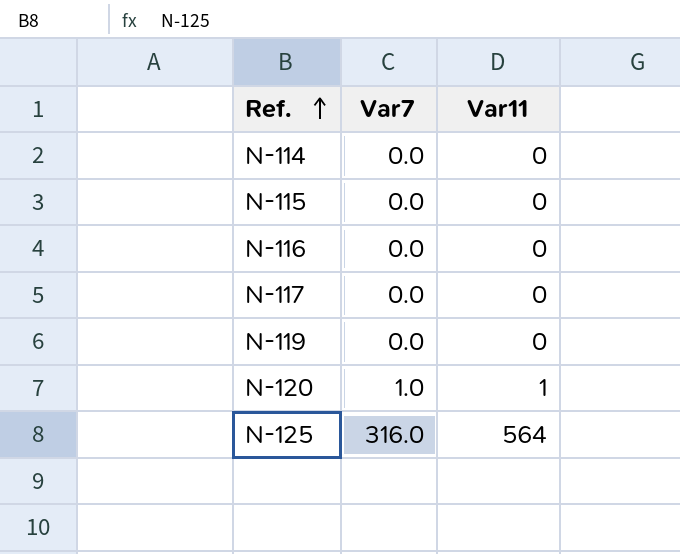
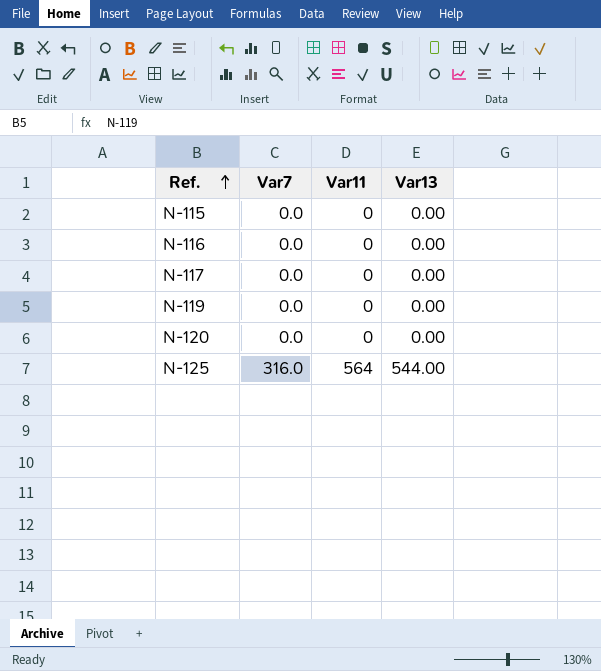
column Var13 | position: none -> 4
row N-114: 0.0 | 0 -> none
N-120 | Var7: 1.0 -> 0.0
N-120 | Var11: 1 -> 0

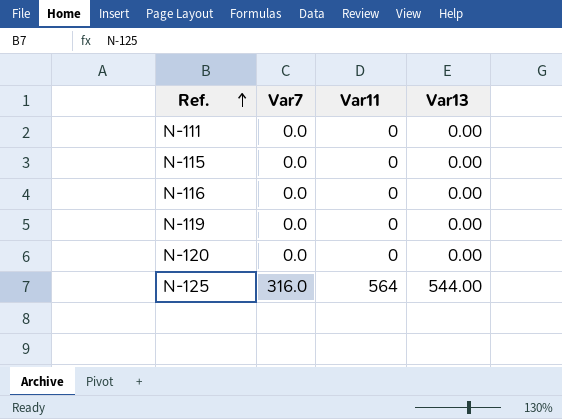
row N-117: 0.0 | 0 | 0.00 -> none
row N-111: none -> 0.0 | 0 | 0.00

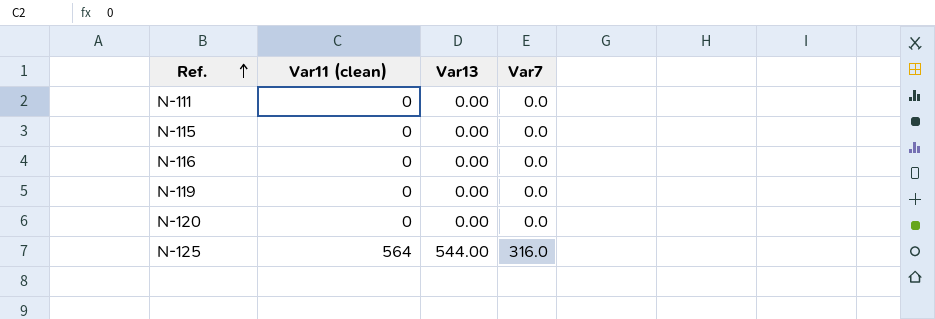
column name: Var11 -> Var11 (clean)
column Var7 | position: 2 -> 4

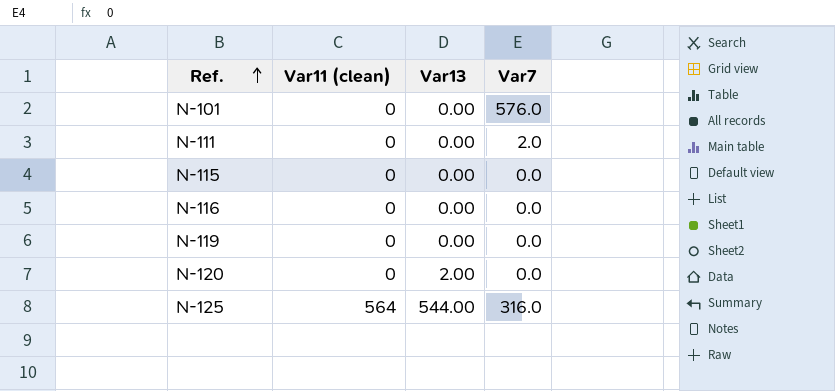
row N-101: none -> 0 | 0.00 | 576.0
N-111 | Var7: 0.0 -> 2.0
N-120 | Var13: 0.00 -> 2.00

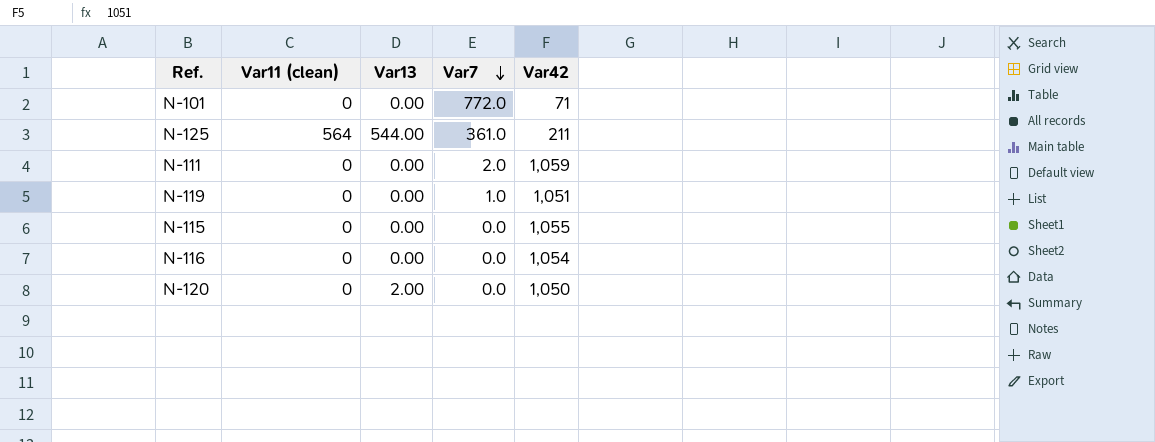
row order: Ref. ascending -> Var7 descending
column Var42 | position: none -> 5
N-101 | Var7: 576.0 -> 772.0
N-125 | Var7: 316.0 -> 361.0
N-119 | Var7: 0.0 -> 1.0

